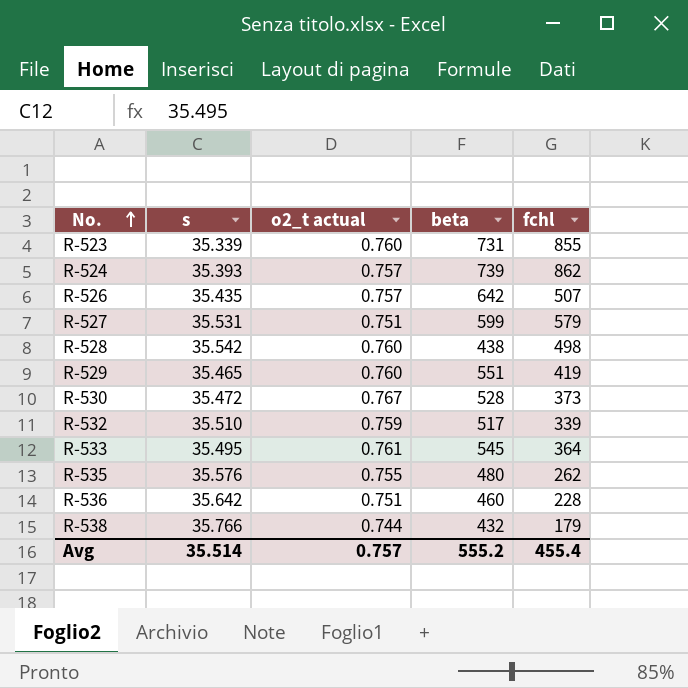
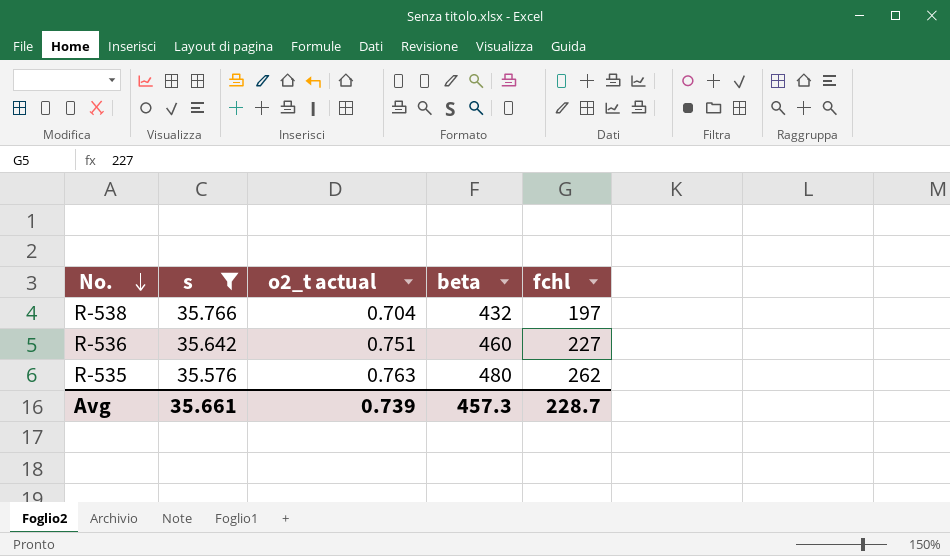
filter: none -> s >= 35.576
row order: No. ascending -> No. descending
R-538 | o2_t actual: 0.744 -> 0.704
R-538 | fchl: 179 -> 197
R-536 | fchl: 228 -> 227
R-535 | o2_t actual: 0.755 -> 0.763
Avg | s: 35.514 -> 35.661
Avg | o2_t actual: 0.757 -> 0.739
Avg | beta: 555.2 -> 457.3
Avg | fchl: 455.4 -> 228.7

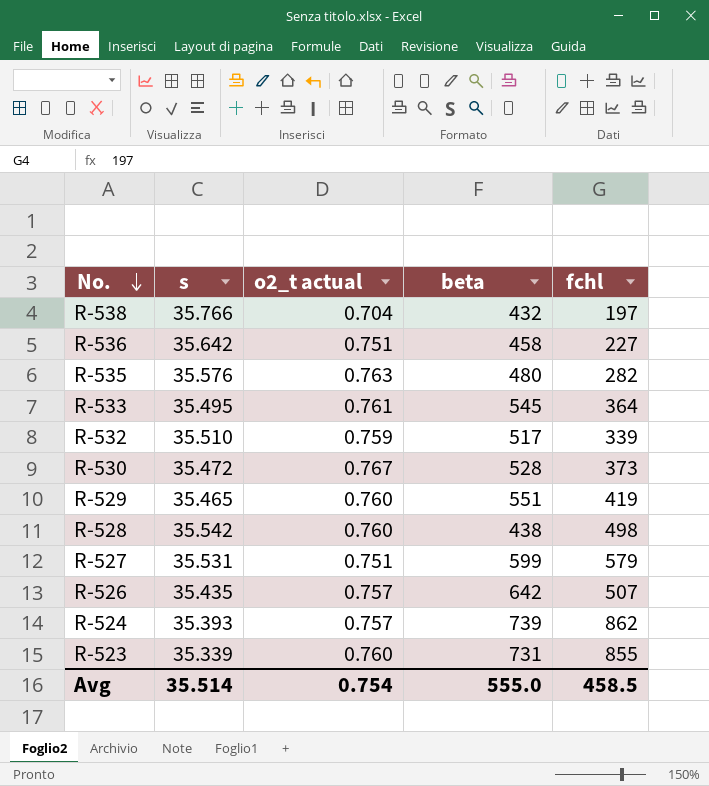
filter: s >= 35.576 -> none
R-536 | beta: 460 -> 458
R-535 | fchl: 262 -> 282
Avg | s: 35.661 -> 35.514
Avg | o2_t actual: 0.739 -> 0.754
Avg | beta: 457.3 -> 555.0
Avg | fchl: 228.7 -> 458.5

